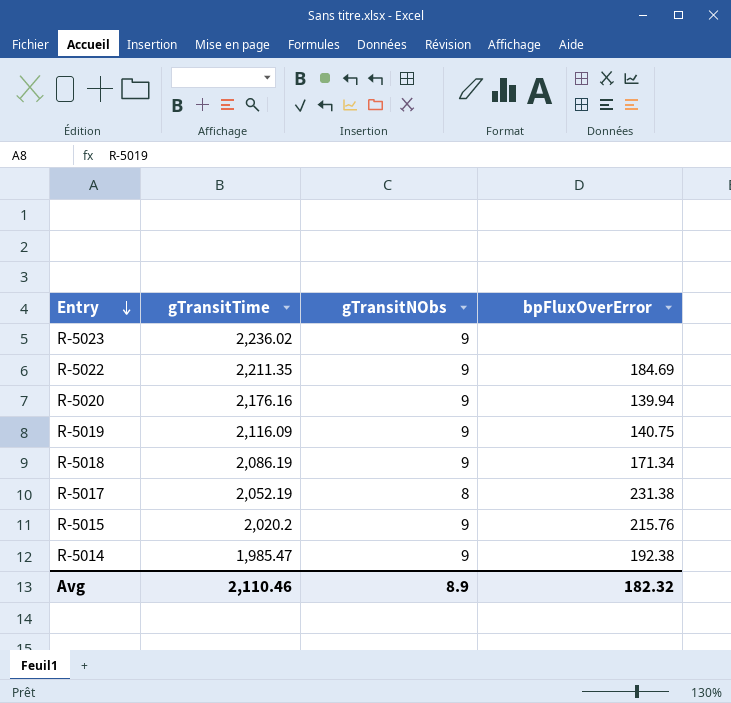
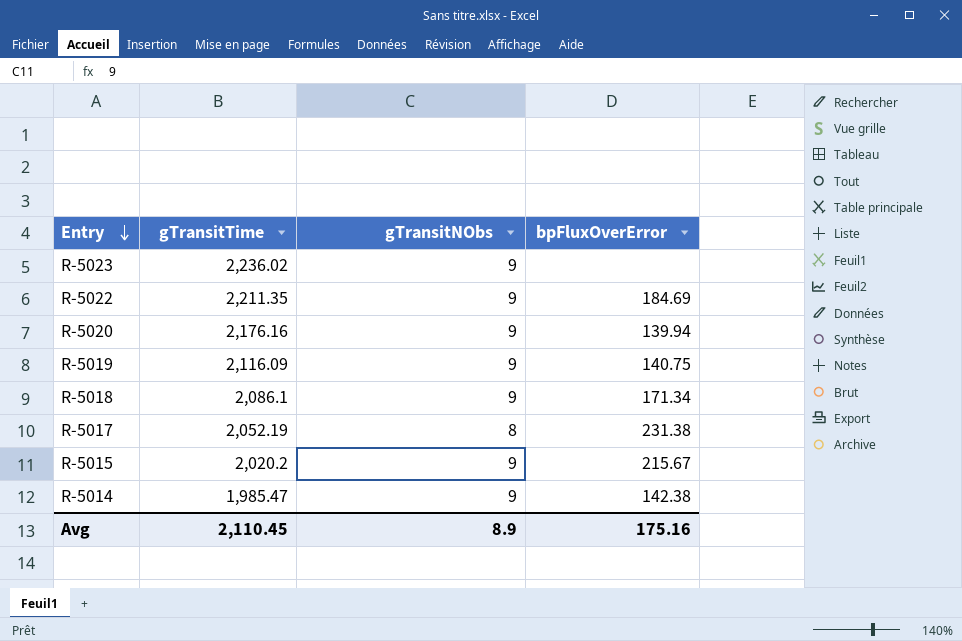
R-5018 | gTransitTime: 2,086.19 -> 2,086.1
R-5015 | bpFluxOverError: 215.76 -> 215.67
R-5014 | bpFluxOverError: 192.38 -> 142.38
Avg | gTransitTime: 2,110.46 -> 2,110.45
Avg | bpFluxOverError: 182.32 -> 175.16

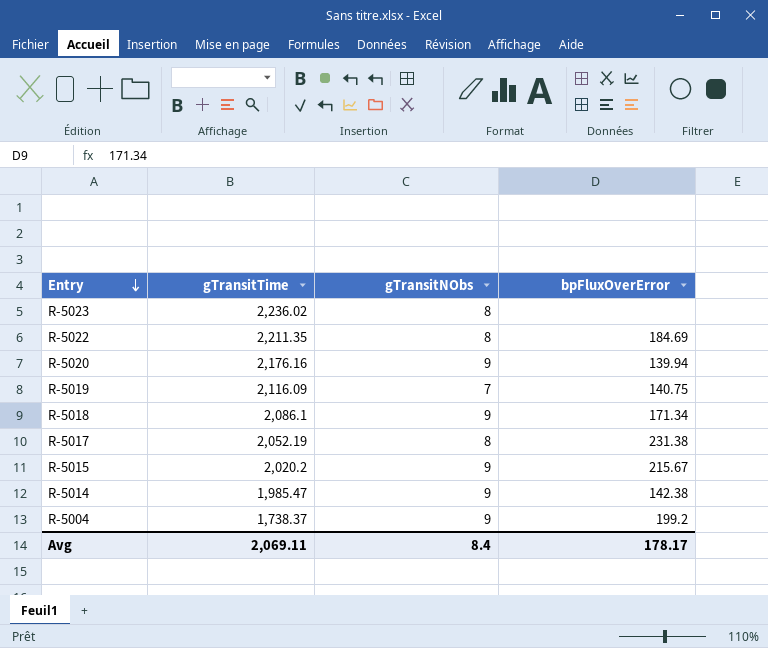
R-5023 | gTransitNObs: 9 -> 8
R-5022 | gTransitNObs: 9 -> 8
R-5019 | gTransitNObs: 9 -> 7
row R-5004: none -> 1,738.37 | 9 | 199.2
Avg | gTransitTime: 2,110.45 -> 2,069.11
Avg | gTransitNObs: 8.9 -> 8.4
Avg | bpFluxOverError: 175.16 -> 178.17

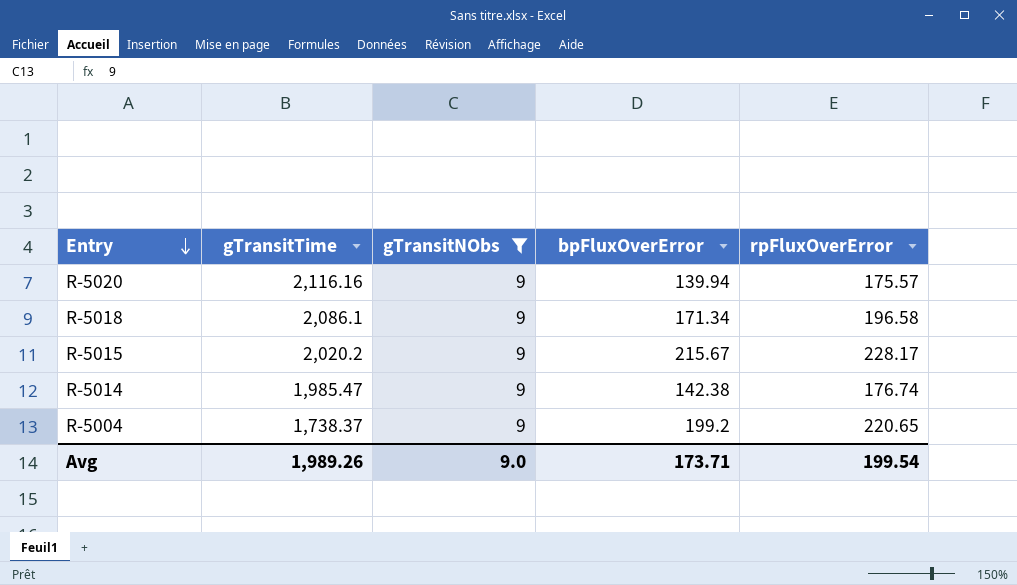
filter: none -> gTransitNObs = 9
column rpFluxOverError | position: none -> 5
R-5020 | gTransitTime: 2,176.16 -> 2,116.16
Avg | gTransitTime: 2,069.11 -> 1,989.26
Avg | gTransitNObs: 8.4 -> 9.0
Avg | bpFluxOverError: 178.17 -> 173.71

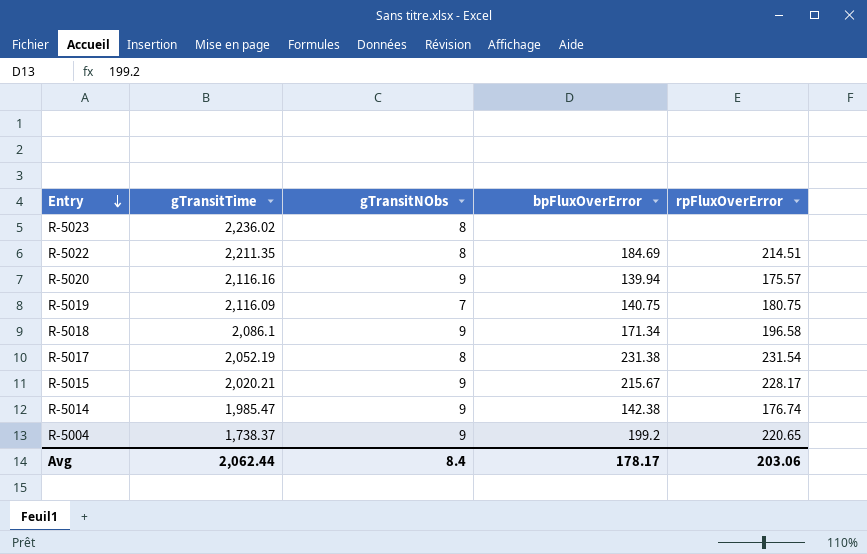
filter: gTransitNObs = 9 -> none
R-5015 | gTransitTime: 2,020.2 -> 2,020.21
Avg | gTransitTime: 1,989.26 -> 2,062.44
Avg | gTransitNObs: 9.0 -> 8.4
Avg | bpFluxOverError: 173.71 -> 178.17
Avg | rpFluxOverError: 199.54 -> 203.06

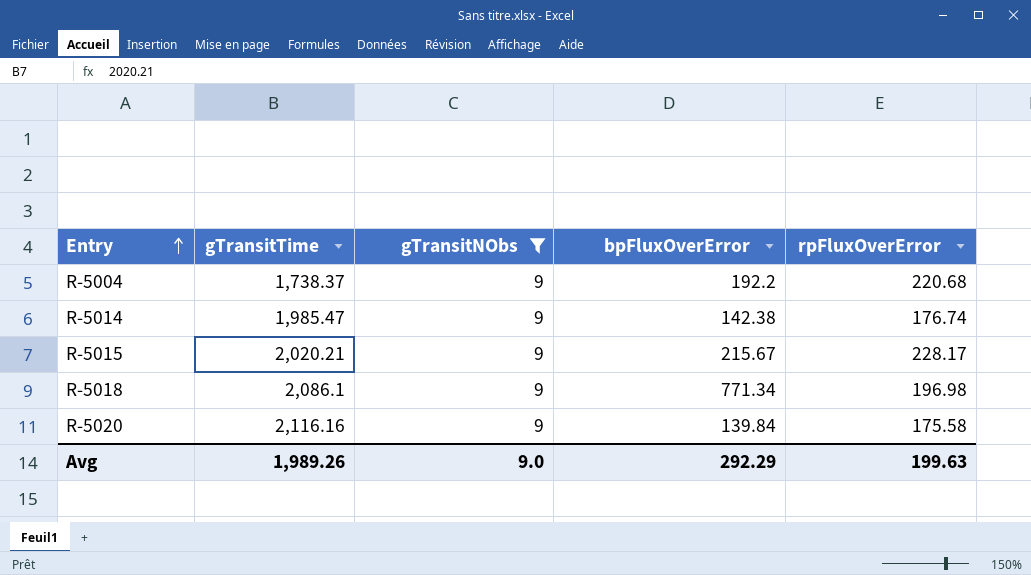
filter: none -> gTransitNObs = 9
row order: Entry descending -> Entry ascending
R-5004 | bpFluxOverError: 199.2 -> 192.2
R-5004 | rpFluxOverError: 220.65 -> 220.68
R-5018 | bpFluxOverError: 171.34 -> 771.34
R-5018 | rpFluxOverError: 196.58 -> 196.98
R-5020 | bpFluxOverError: 139.94 -> 139.84
R-5020 | rpFluxOverError: 175.57 -> 175.58
Avg | gTransitTime: 2,062.44 -> 1,989.26
Avg | gTransitNObs: 8.4 -> 9.0
Avg | bpFluxOverError: 178.17 -> 292.29
Avg | rpFluxOverError: 203.06 -> 199.63

